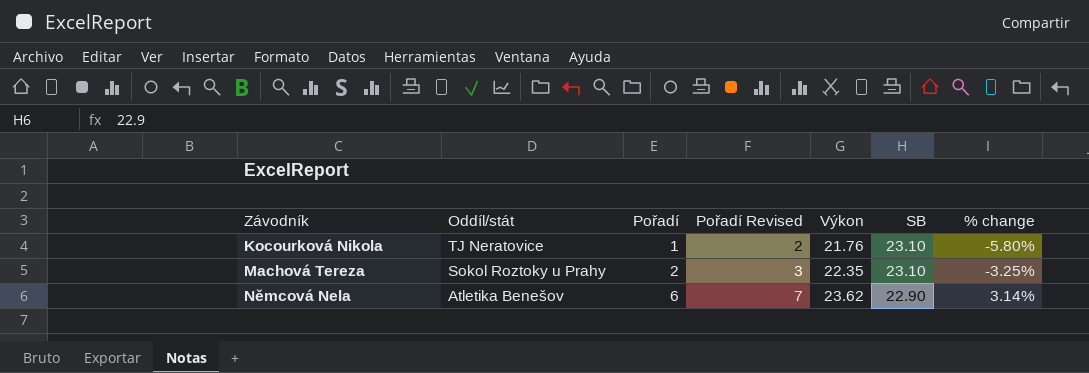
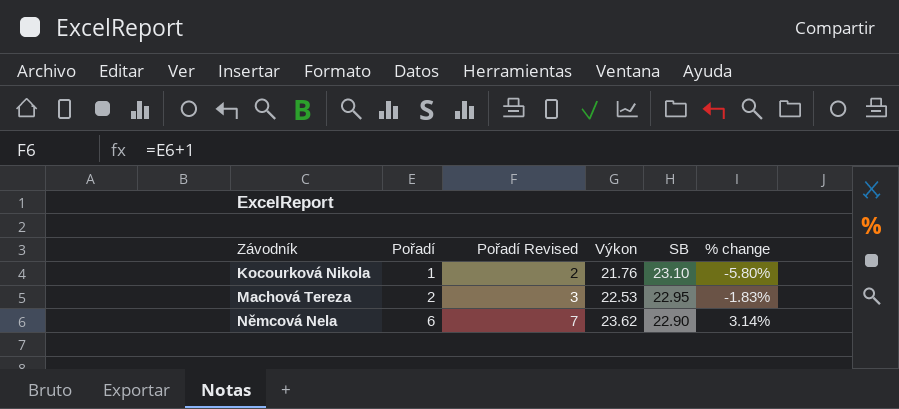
column Oddíl/stát | position: 2 -> none
Machová Tereza | Výkon: 22.35 -> 22.53
Machová Tereza | SB: 23.10 -> 22.95
Machová Tereza | % change: -3.25% -> -1.83%

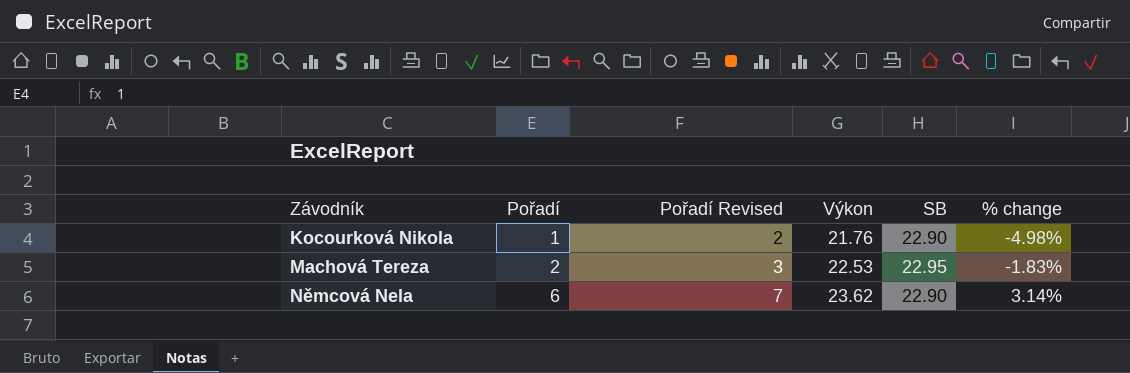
Kocourková Nikola | SB: 23.10 -> 22.90
Kocourková Nikola | % change: -5.80% -> -4.98%

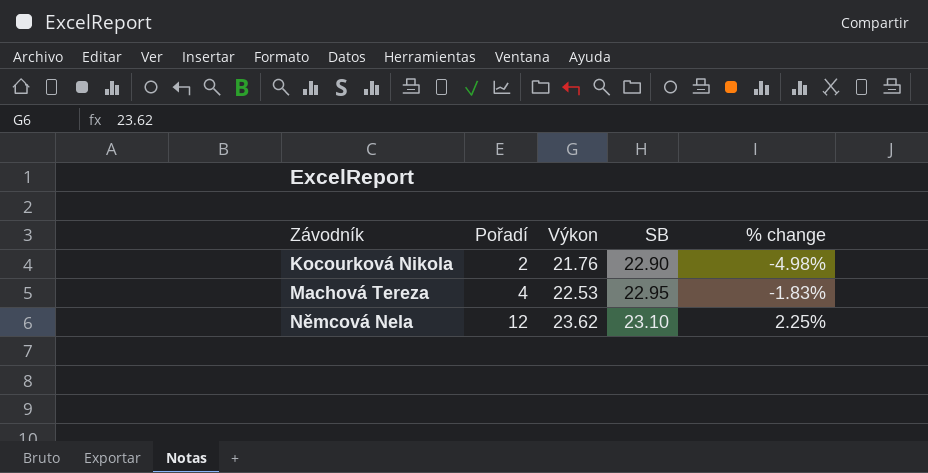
column Pořadí Revised | formula: [Pořadí] + 1 -> none
Kocourková Nikola | Pořadí: 1 -> 2
Machová Tereza | Pořadí: 2 -> 4
Němcová Nela | Pořadí: 6 -> 12
Němcová Nela | SB: 22.90 -> 23.10
Němcová Nela | % change: 3.14% -> 2.25%

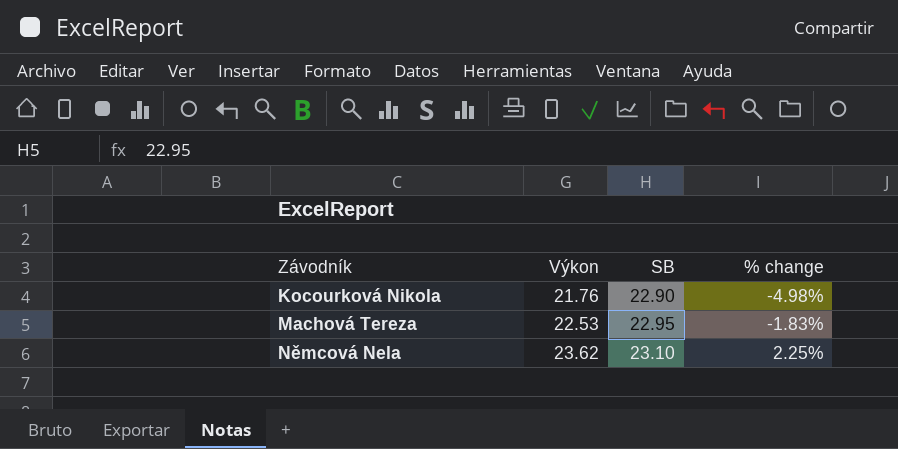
column Pořadí | position: 2 -> none

